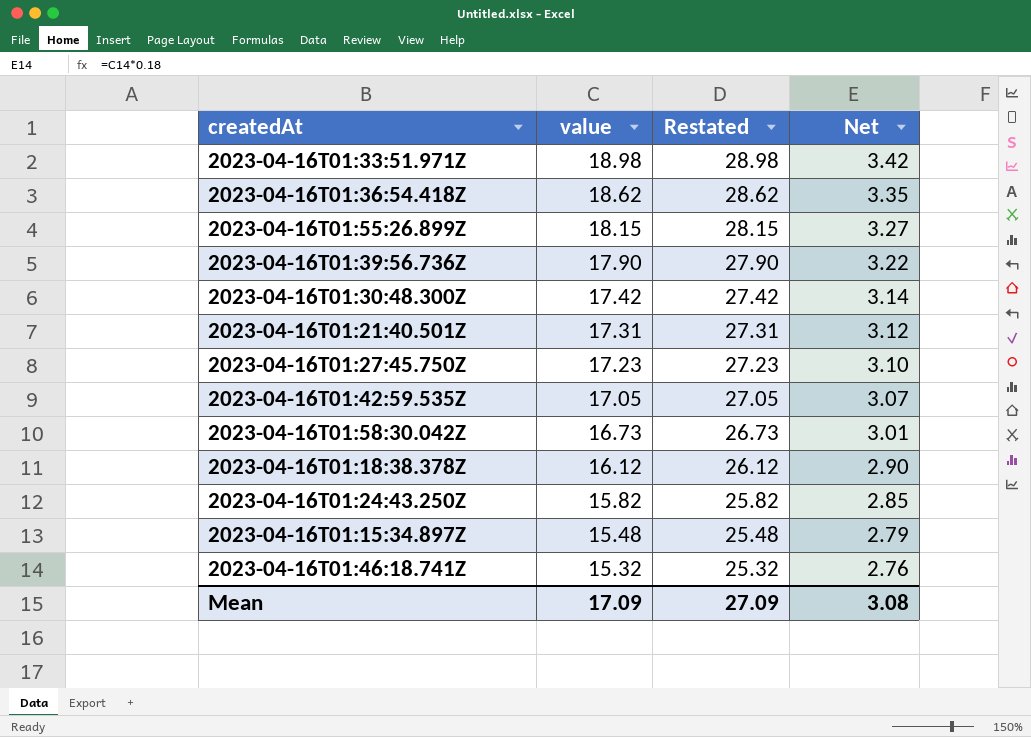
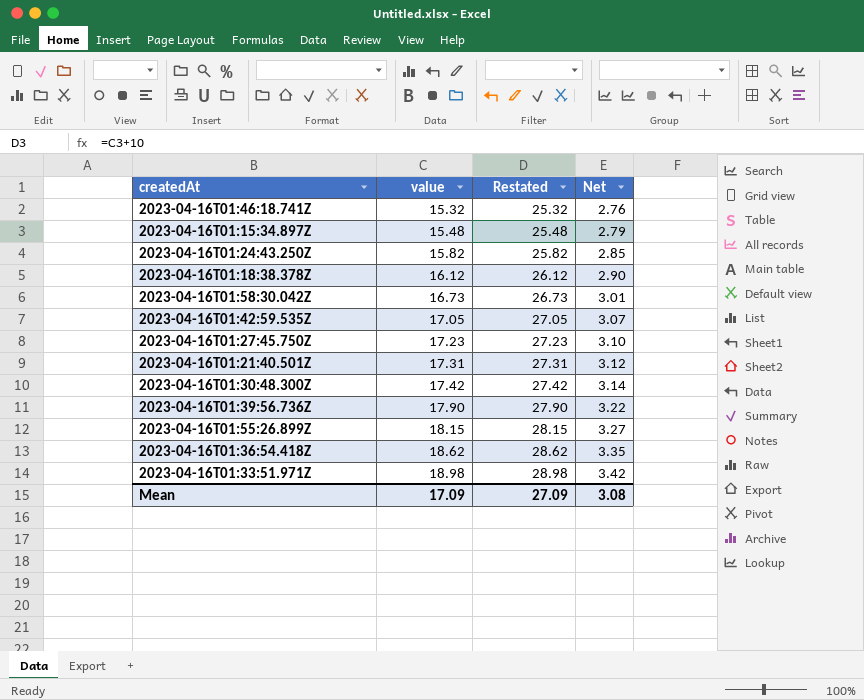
row order: value descending -> value ascending

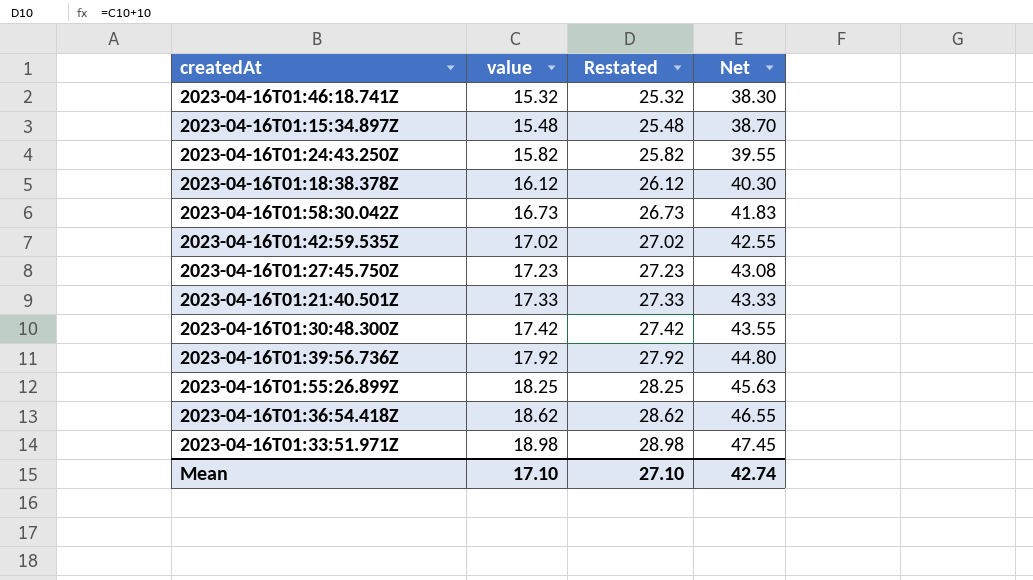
column Net | formula: [value] * 0.18 -> [value] * 2.5
2023-04-16T01:42:59.535Z | value: 17.05 -> 17.02
2023-04-16T01:42:59.535Z | Restated: 27.05 -> 27.02
2023-04-16T01:21:40.501Z | value: 17.31 -> 17.33
2023-04-16T01:21:40.501Z | Restated: 27.31 -> 27.33
2023-04-16T01:39:56.736Z | value: 17.90 -> 17.92
2023-04-16T01:39:56.736Z | Restated: 27.90 -> 27.92
2023-04-16T01:55:26.899Z | value: 18.15 -> 18.25
2023-04-16T01:55:26.899Z | Restated: 28.15 -> 28.25
Mean | value: 17.09 -> 17.10
Mean | Restated: 27.09 -> 27.10
Mean | Net: 3.08 -> 42.74

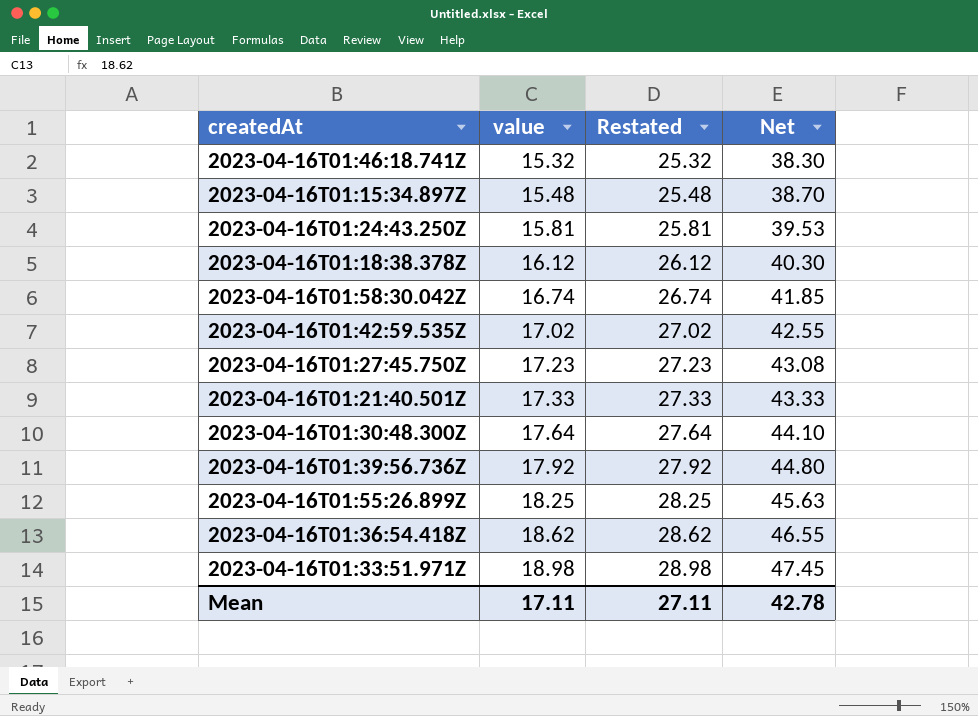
2023-04-16T01:24:43.250Z | value: 15.82 -> 15.81
2023-04-16T01:24:43.250Z | Restated: 25.82 -> 25.81
2023-04-16T01:24:43.250Z | Net: 39.55 -> 39.53
2023-04-16T01:58:30.042Z | value: 16.73 -> 16.74
2023-04-16T01:58:30.042Z | Restated: 26.73 -> 26.74
2023-04-16T01:58:30.042Z | Net: 41.83 -> 41.85
2023-04-16T01:30:48.300Z | value: 17.42 -> 17.64
2023-04-16T01:30:48.300Z | Restated: 27.42 -> 27.64
2023-04-16T01:30:48.300Z | Net: 43.55 -> 44.10
Mean | value: 17.10 -> 17.11
Mean | Restated: 27.10 -> 27.11
Mean | Net: 42.74 -> 42.78

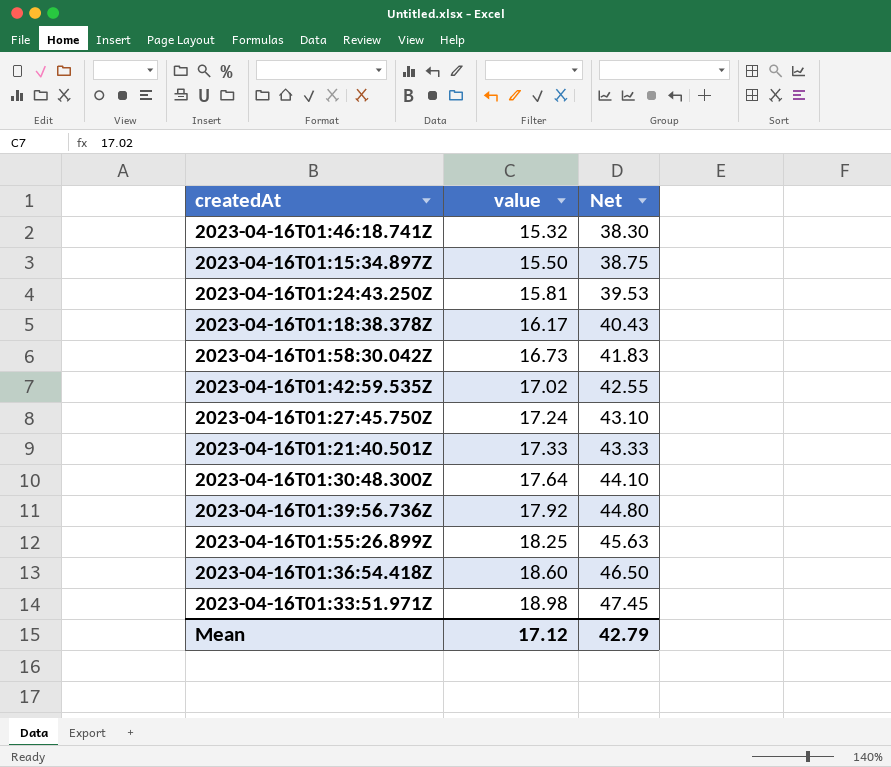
column Restated | formula: [value] + 10 -> none
2023-04-16T01:15:34.897Z | value: 15.48 -> 15.50
2023-04-16T01:15:34.897Z | Net: 38.70 -> 38.75
2023-04-16T01:18:38.378Z | value: 16.12 -> 16.17
2023-04-16T01:18:38.378Z | Net: 40.30 -> 40.43
2023-04-16T01:58:30.042Z | value: 16.74 -> 16.73
2023-04-16T01:58:30.042Z | Net: 41.85 -> 41.83
2023-04-16T01:27:45.750Z | value: 17.23 -> 17.24
2023-04-16T01:27:45.750Z | Net: 43.08 -> 43.10
2023-04-16T01:36:54.418Z | value: 18.62 -> 18.60
2023-04-16T01:36:54.418Z | Net: 46.55 -> 46.50
Mean | value: 17.11 -> 17.12
Mean | Net: 42.78 -> 42.79

